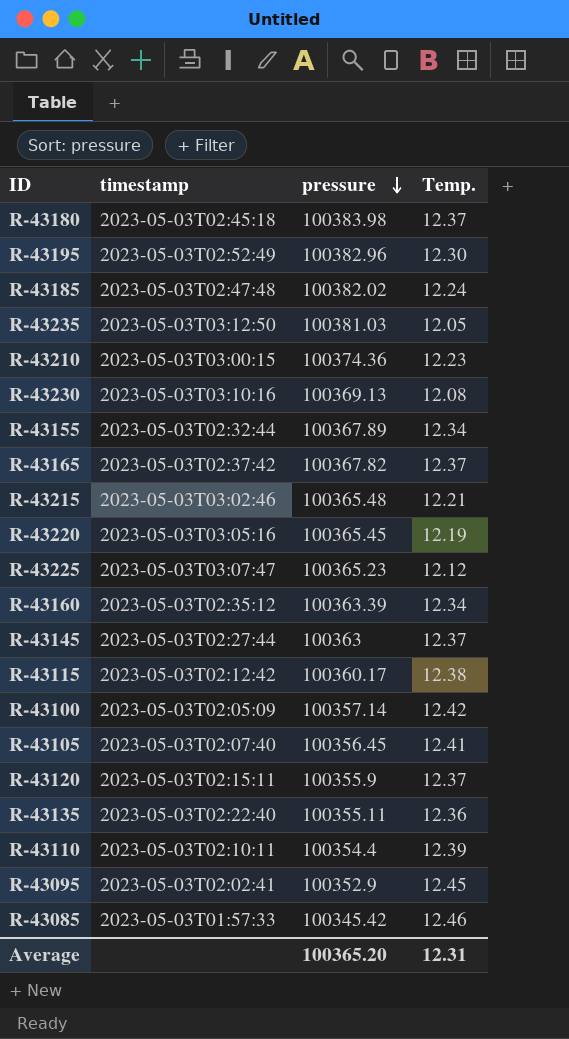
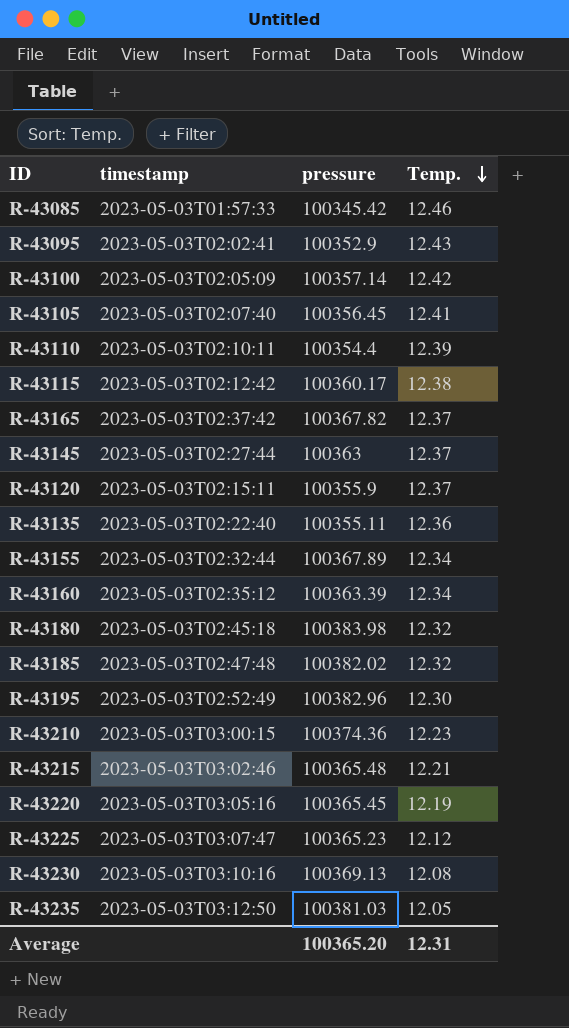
row order: pressure descending -> Temp. descending
R-43095 | Temp.: 12.45 -> 12.43
R-43180 | Temp.: 12.37 -> 12.32
R-43185 | Temp.: 12.24 -> 12.32

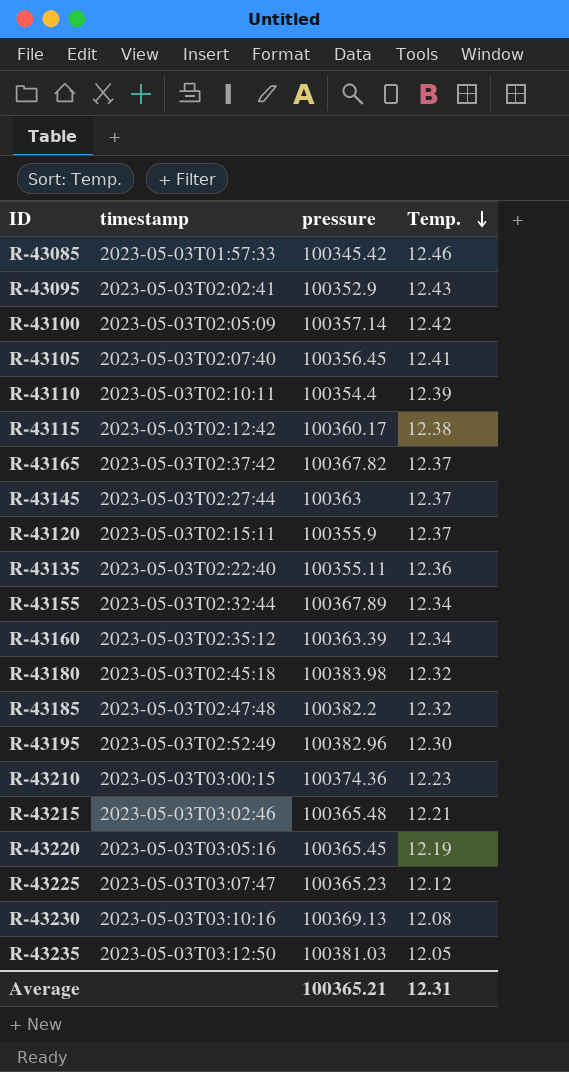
R-43185 | pressure: 100382.02 -> 100382.2
Average | pressure: 100365.20 -> 100365.21

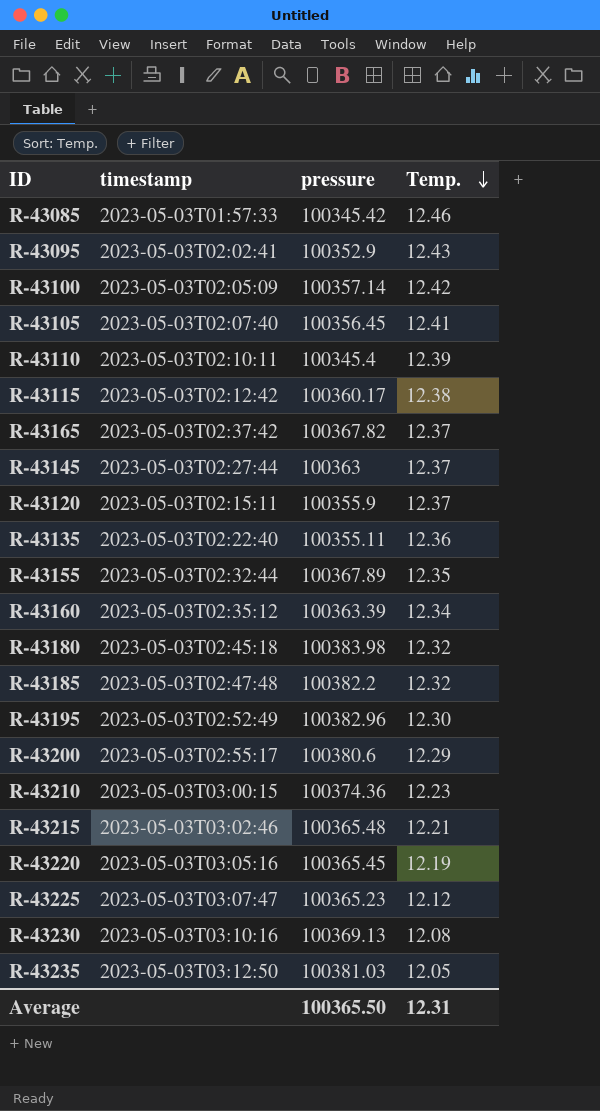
R-43110 | pressure: 100354.4 -> 100345.4
R-43155 | Temp.: 12.34 -> 12.35
row R-43200: none -> 2023-05-03T02:55:17 | 100380.6 | 12.29
Average | pressure: 100365.21 -> 100365.50

